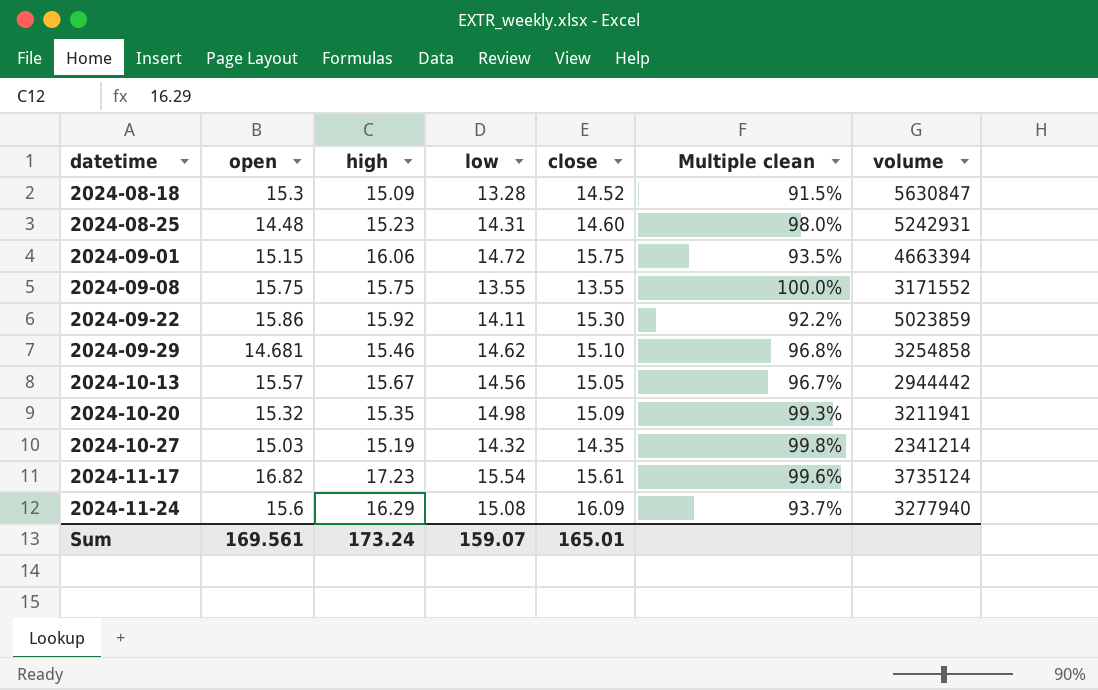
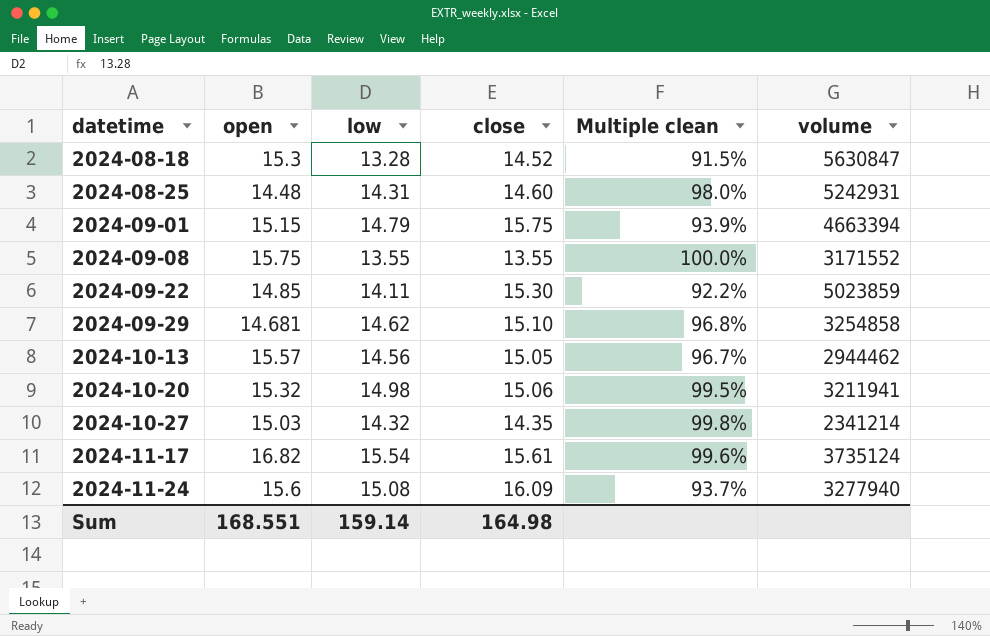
column high | position: 3 -> none
2024-09-01 | low: 14.72 -> 14.79
2024-09-01 | Multiple clean: 93.5% -> 93.9%
2024-09-22 | open: 15.86 -> 14.85
2024-10-13 | volume: 2944442 -> 2944462
2024-10-20 | close: 15.09 -> 15.06
2024-10-20 | Multiple clean: 99.3% -> 99.5%
Sum | open: 169.561 -> 168.551
Sum | low: 159.07 -> 159.14
Sum | close: 165.01 -> 164.98

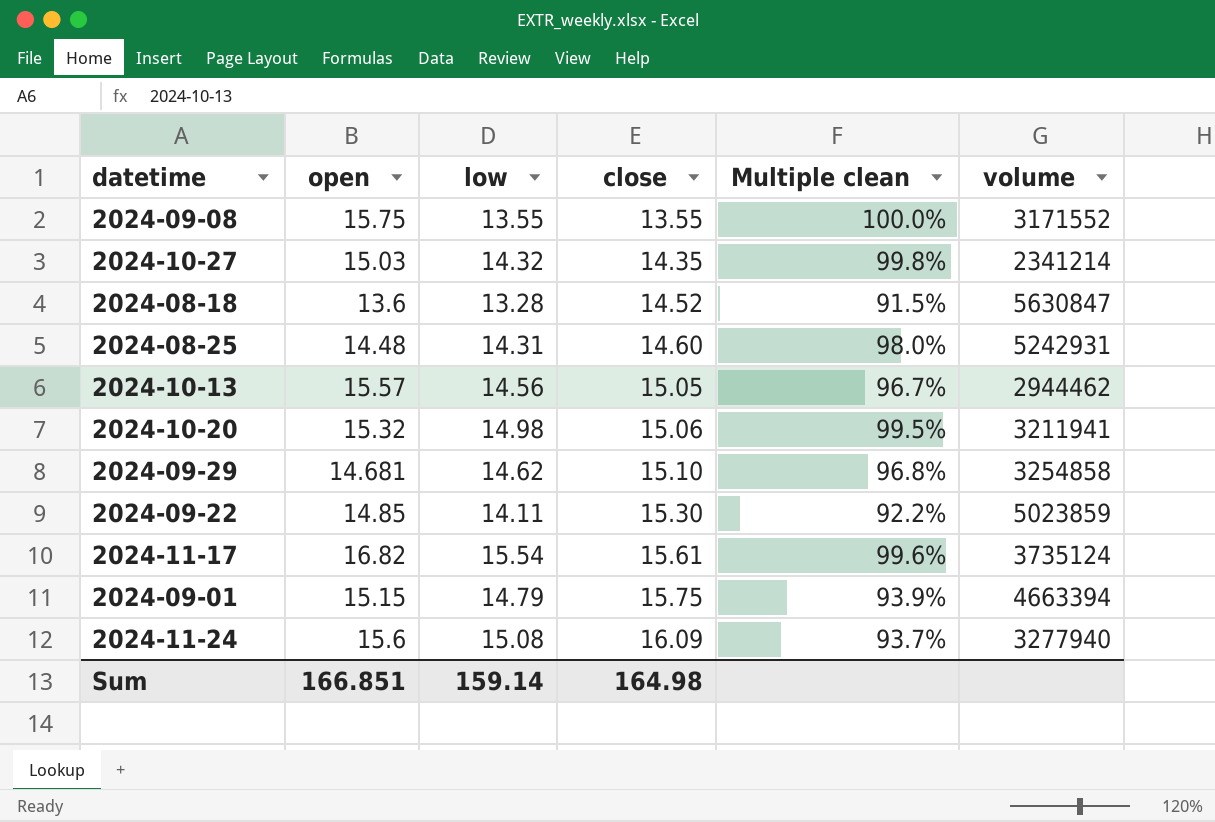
row order: datetime ascending -> close ascending
2024-08-18 | open: 15.3 -> 13.6
Sum | open: 168.551 -> 166.851

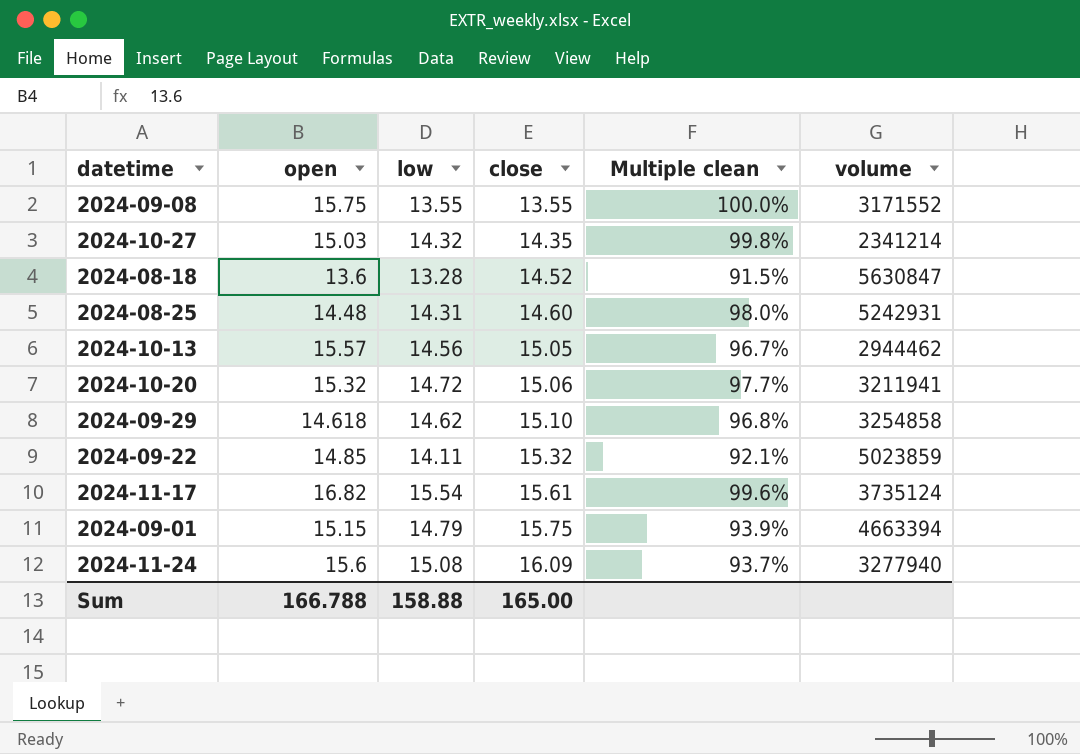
2024-10-20 | low: 14.98 -> 14.72
2024-10-20 | Multiple clean: 99.5% -> 97.7%
2024-09-29 | open: 14.681 -> 14.618
2024-09-22 | close: 15.30 -> 15.32
2024-09-22 | Multiple clean: 92.2% -> 92.1%
Sum | open: 166.851 -> 166.788
Sum | low: 159.14 -> 158.88
Sum | close: 164.98 -> 165.00

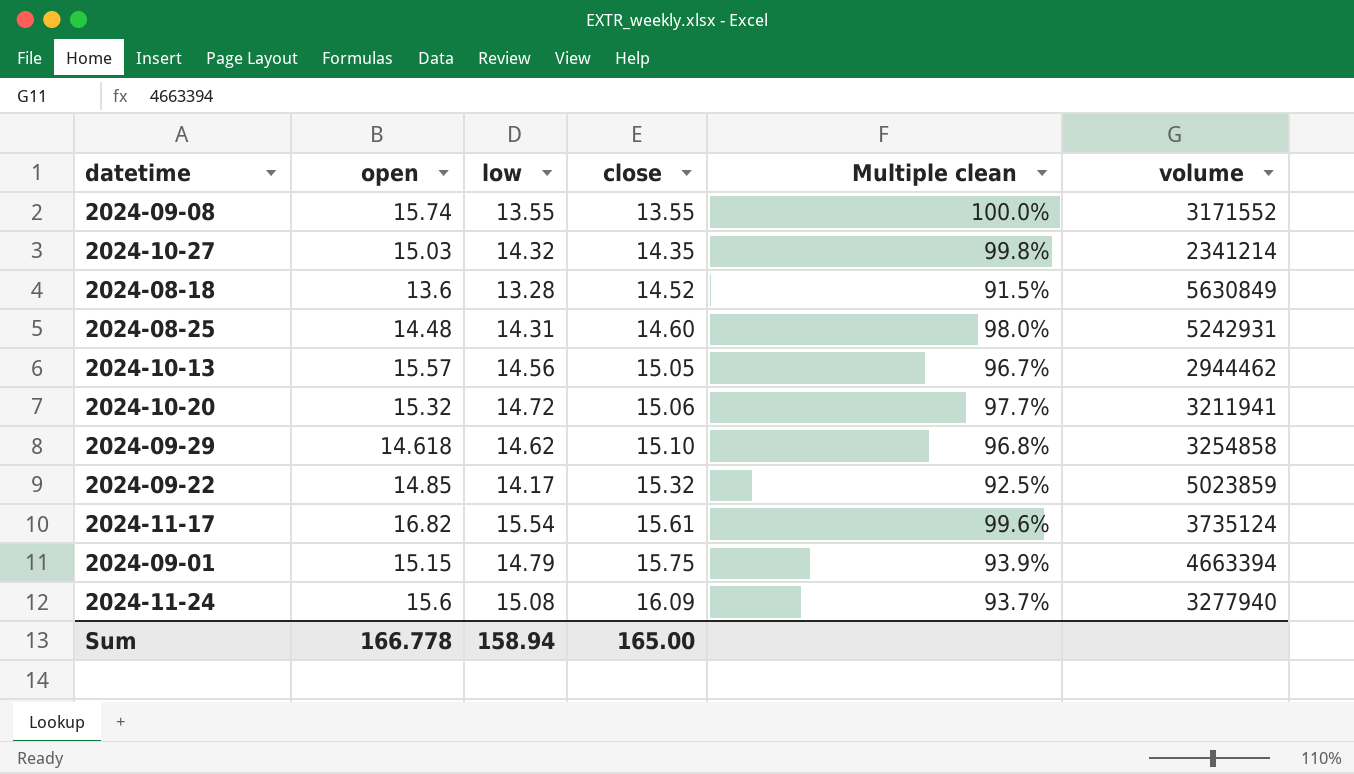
2024-09-08 | open: 15.75 -> 15.74
2024-08-18 | volume: 5630847 -> 5630849
2024-09-22 | low: 14.11 -> 14.17
2024-09-22 | Multiple clean: 92.1% -> 92.5%
Sum | open: 166.788 -> 166.778
Sum | low: 158.88 -> 158.94

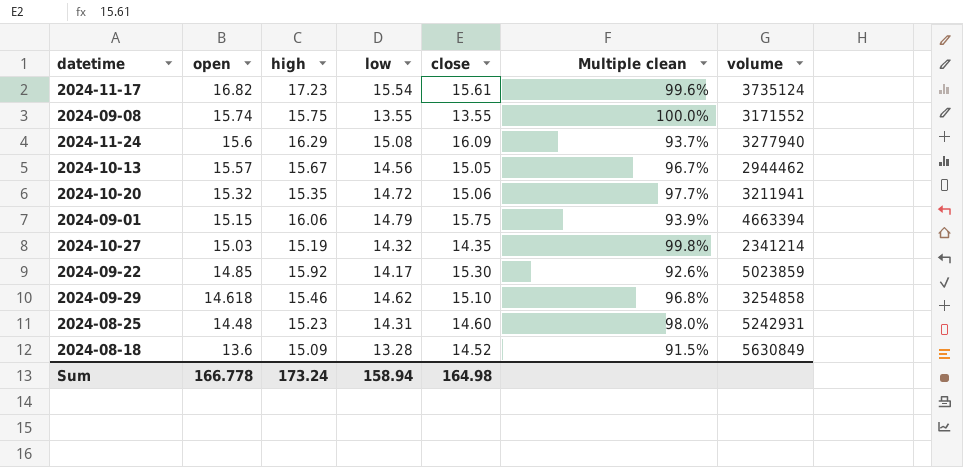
row order: close ascending -> open descending
column high | position: none -> 3
2024-09-22 | close: 15.32 -> 15.30
2024-09-22 | Multiple clean: 92.5% -> 92.6%
Sum | close: 165.00 -> 164.98

